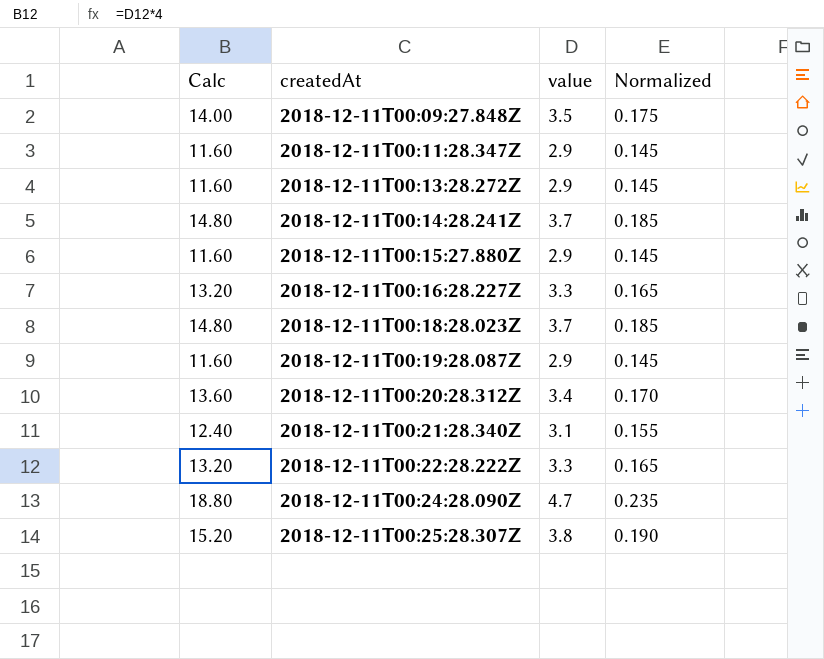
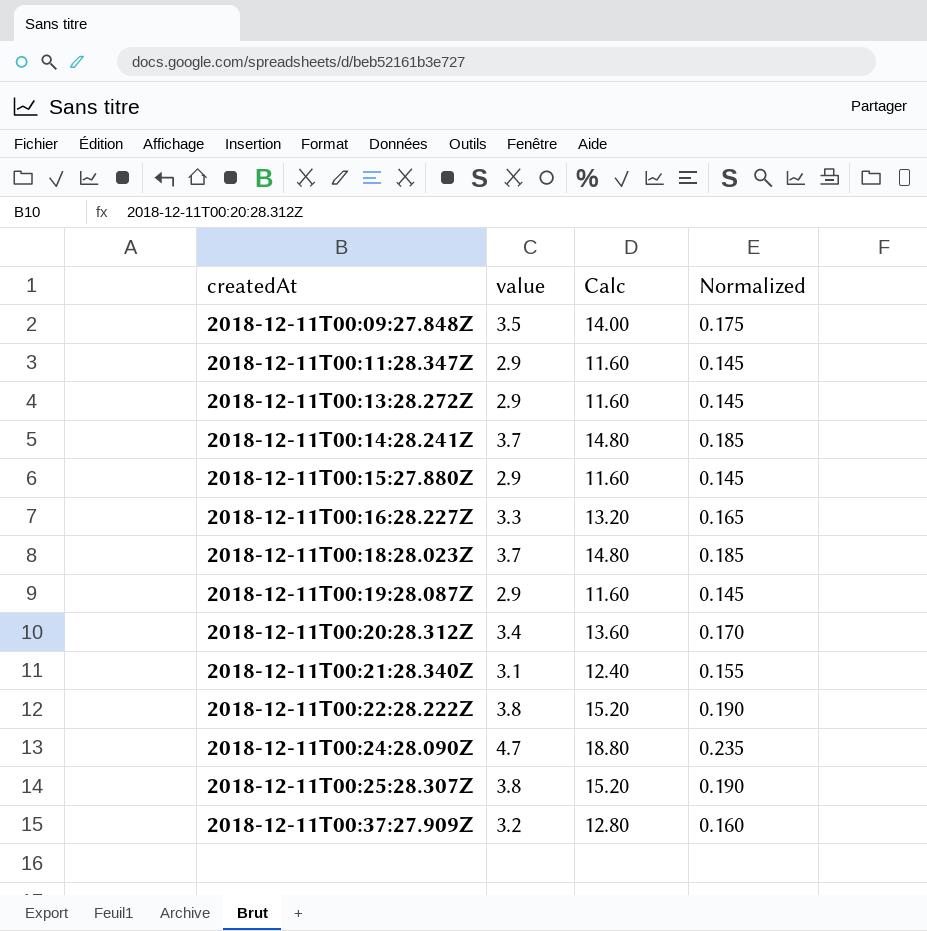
column Calc | position: 1 -> 3
2018-12-11T00:22:28.222Z | value: 3.3 -> 3.8
2018-12-11T00:22:28.222Z | Calc: 13.20 -> 15.20
2018-12-11T00:22:28.222Z | Normalized: 0.165 -> 0.190
row 2018-12-11T00:37:27.909Z: none -> 3.2 | 12.80 | 0.160

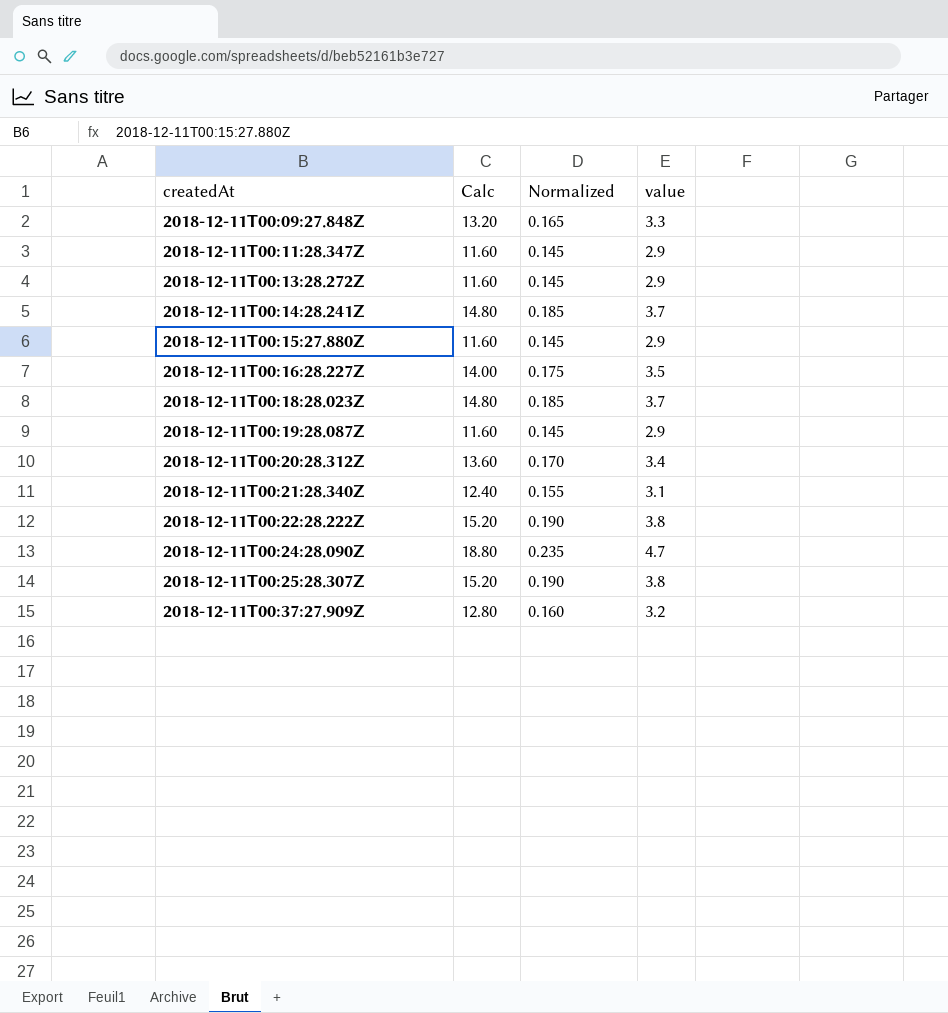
column value | position: 2 -> 4
2018-12-11T00:09:27.848Z | Calc: 14.00 -> 13.20
2018-12-11T00:09:27.848Z | Normalized: 0.175 -> 0.165
2018-12-11T00:09:27.848Z | value: 3.5 -> 3.3
2018-12-11T00:16:28.227Z | Calc: 13.20 -> 14.00
2018-12-11T00:16:28.227Z | Normalized: 0.165 -> 0.175
2018-12-11T00:16:28.227Z | value: 3.3 -> 3.5

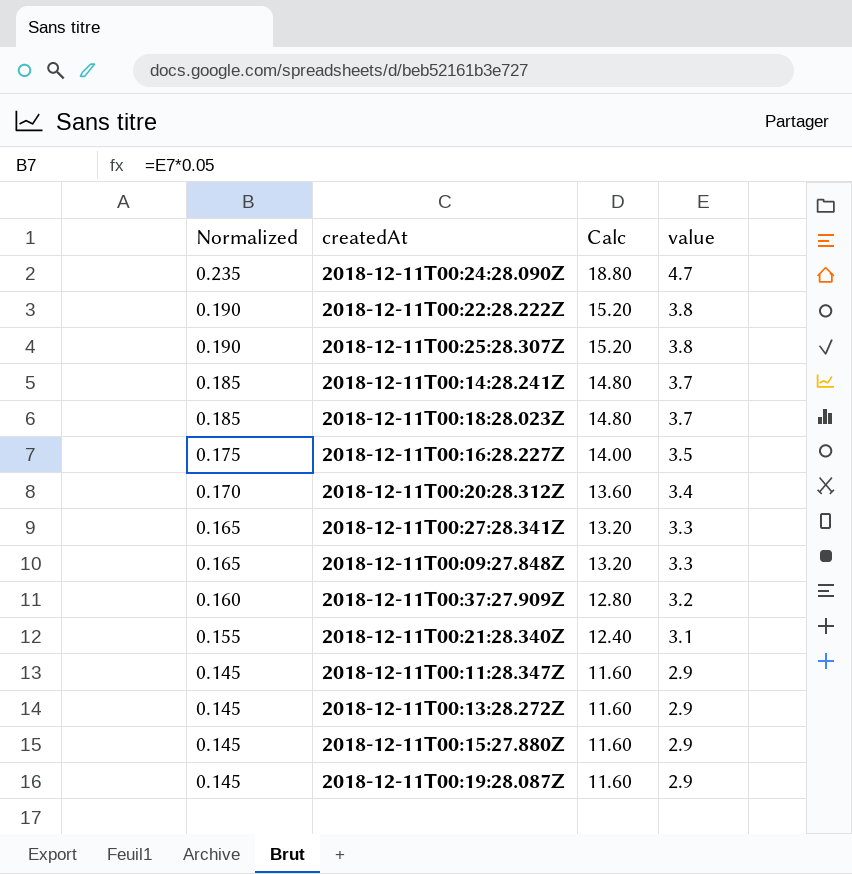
row order: createdAt ascending -> Normalized descending
column Normalized | position: 3 -> 1
row 2018-12-11T00:27:28.341Z: none -> 0.165 | 13.20 | 3.3

